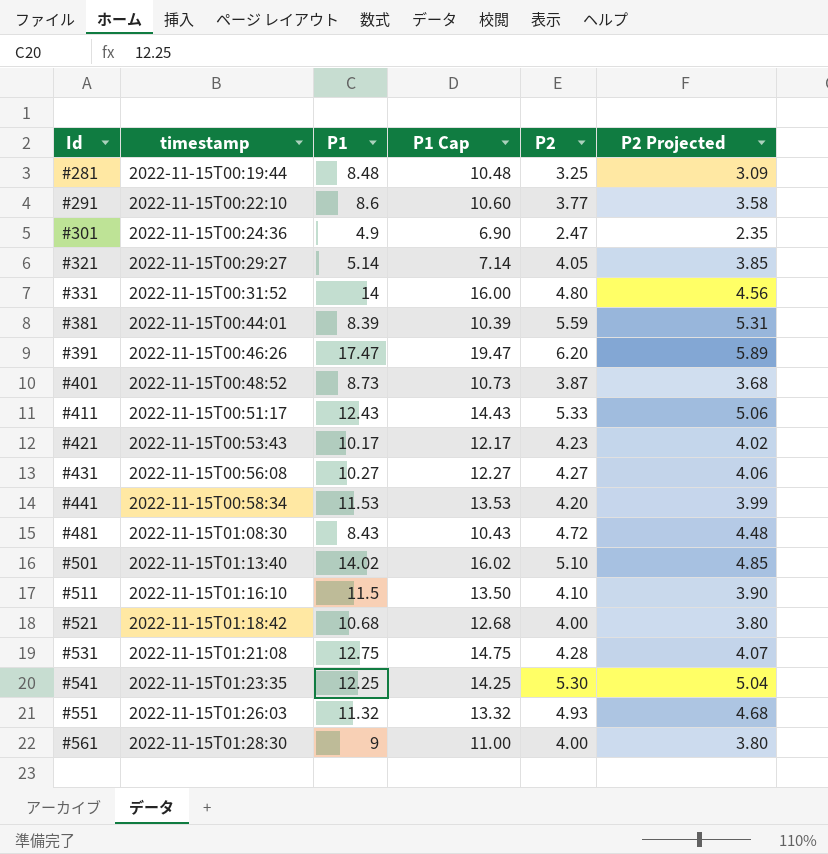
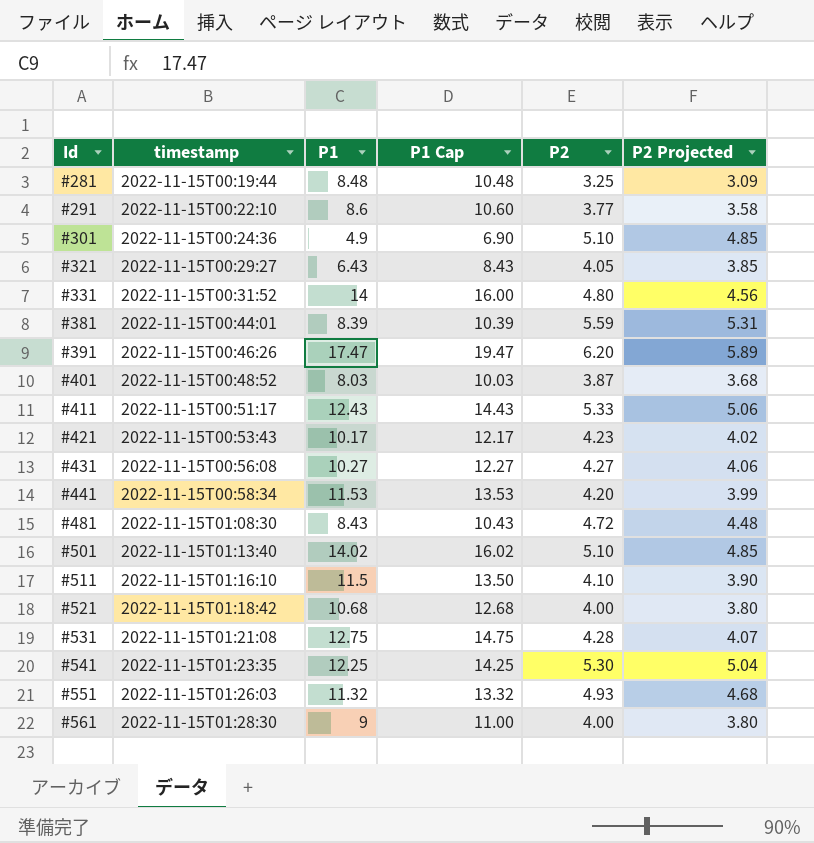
#301 | P2: 2.47 -> 5.10
#301 | P2 Projected: 2.35 -> 4.85
#321 | P1: 5.14 -> 6.43
#321 | P1 Cap: 7.14 -> 8.43
#401 | P1: 8.73 -> 8.03
#401 | P1 Cap: 10.73 -> 10.03

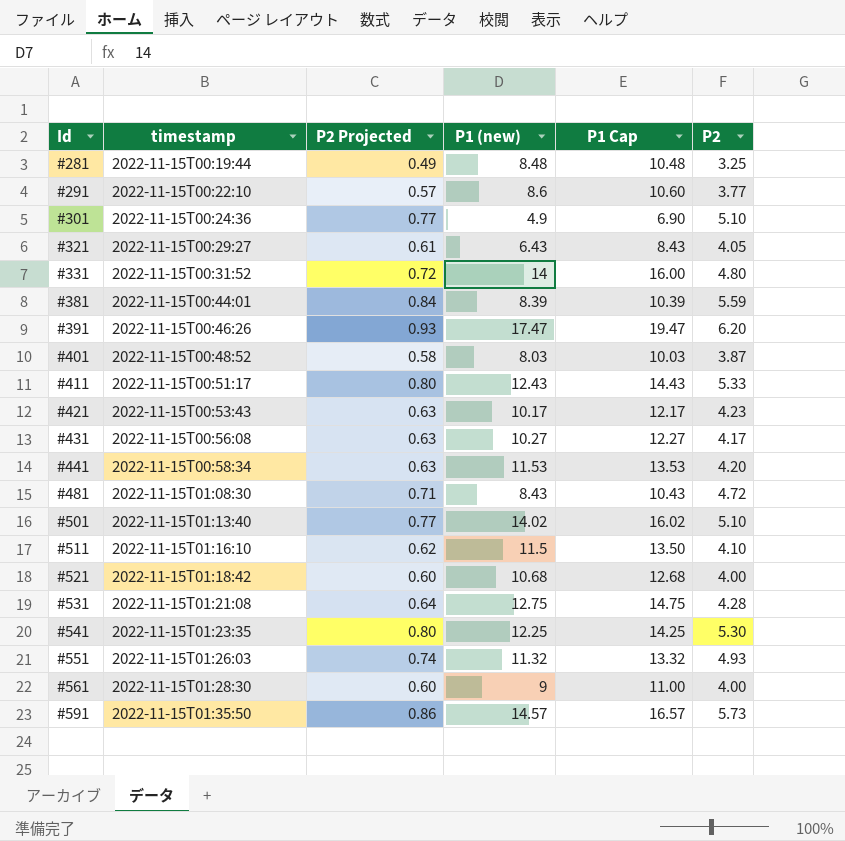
column P2 Projected | formula: [P2] * 0.95 -> [P2] * 0.15
column P2 Projected | position: 6 -> 3
column name: P1 -> P1 (new)
#431 | P2: 4.27 -> 4.17
row #591: none -> 2022-11-15T01:35:50 | 0.86 | 14.57 | 16.57 | 5.73

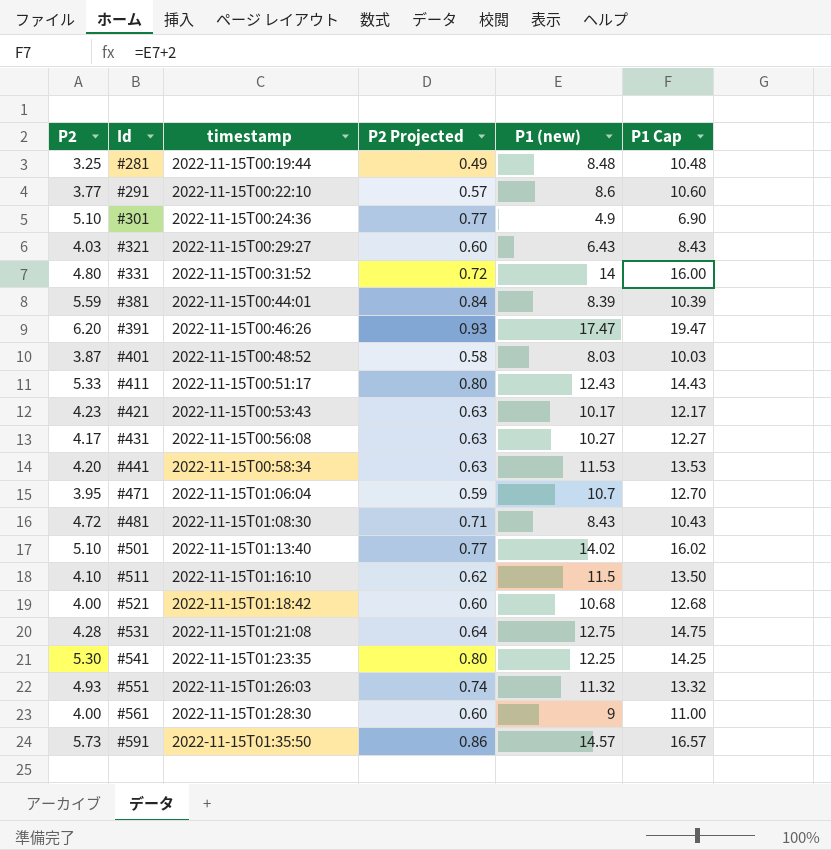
column P2 | position: 6 -> 1
#321 | P2: 4.05 -> 4.03
#321 | P2 Projected: 0.61 -> 0.60
row #471: none -> 3.95 | 2022-11-15T01:06:04 | 0.59 | 10.7 | 12.70

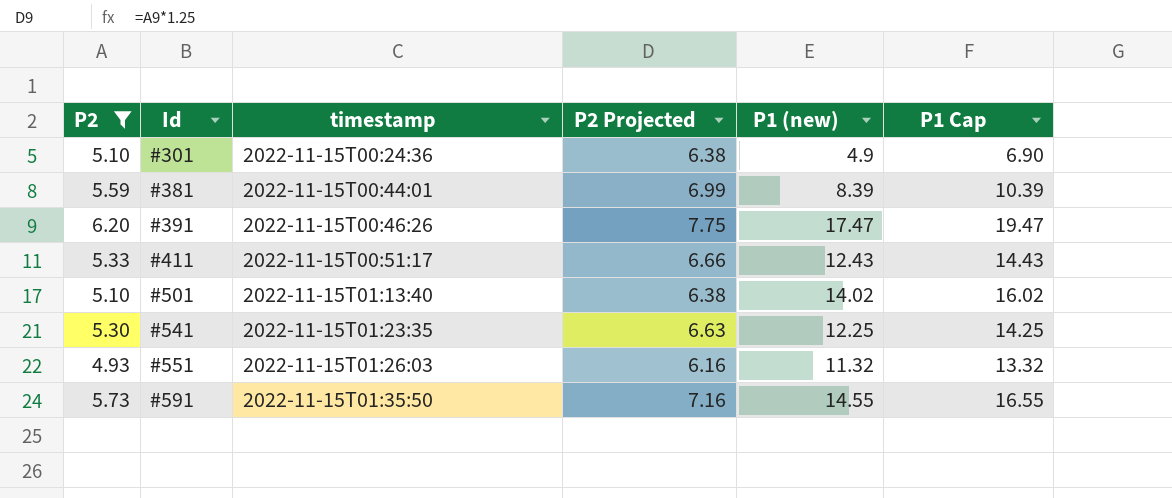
filter: none -> P2 >= 4.93
column P2 Projected | formula: [P2] * 0.15 -> [P2] * 1.25
#591 | P1 (new): 14.57 -> 14.55
#591 | P1 Cap: 16.57 -> 16.55

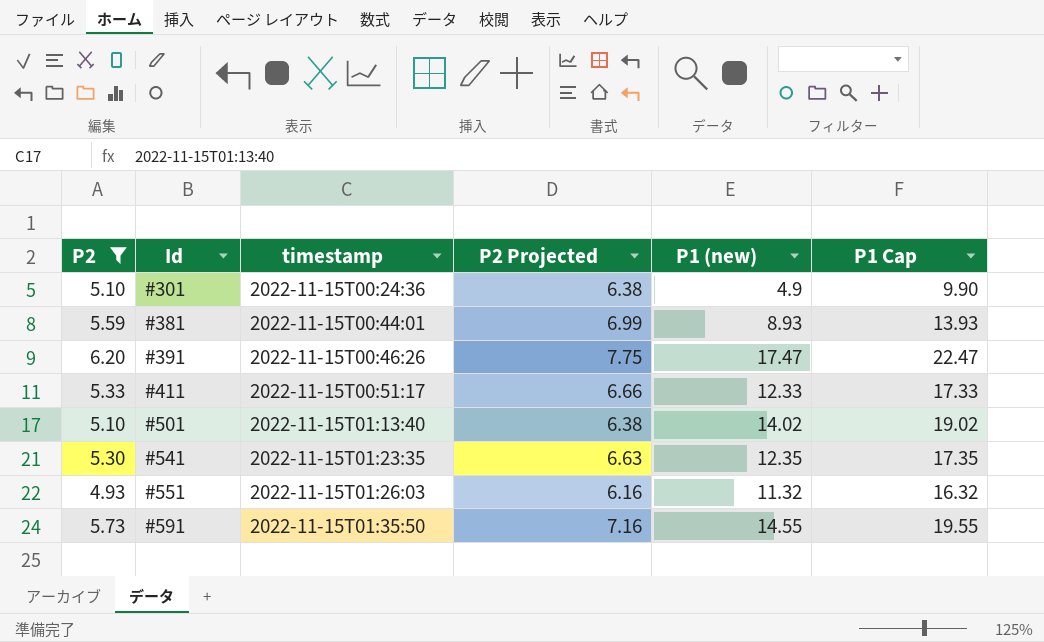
column P1 Cap | formula: [P1 (new)] + 2 -> [P1 (new)] + 5
#381 | P1 (new): 8.39 -> 8.93
#411 | P1 (new): 12.43 -> 12.33
#541 | P1 (new): 12.25 -> 12.35

